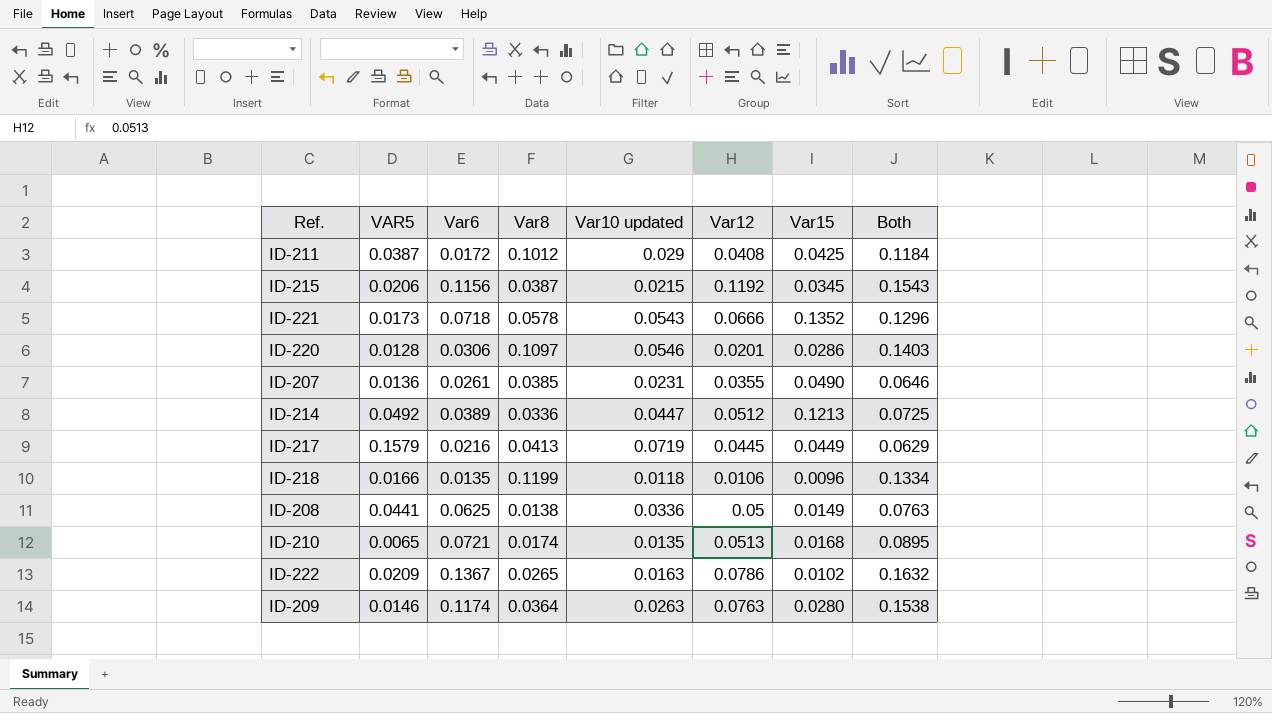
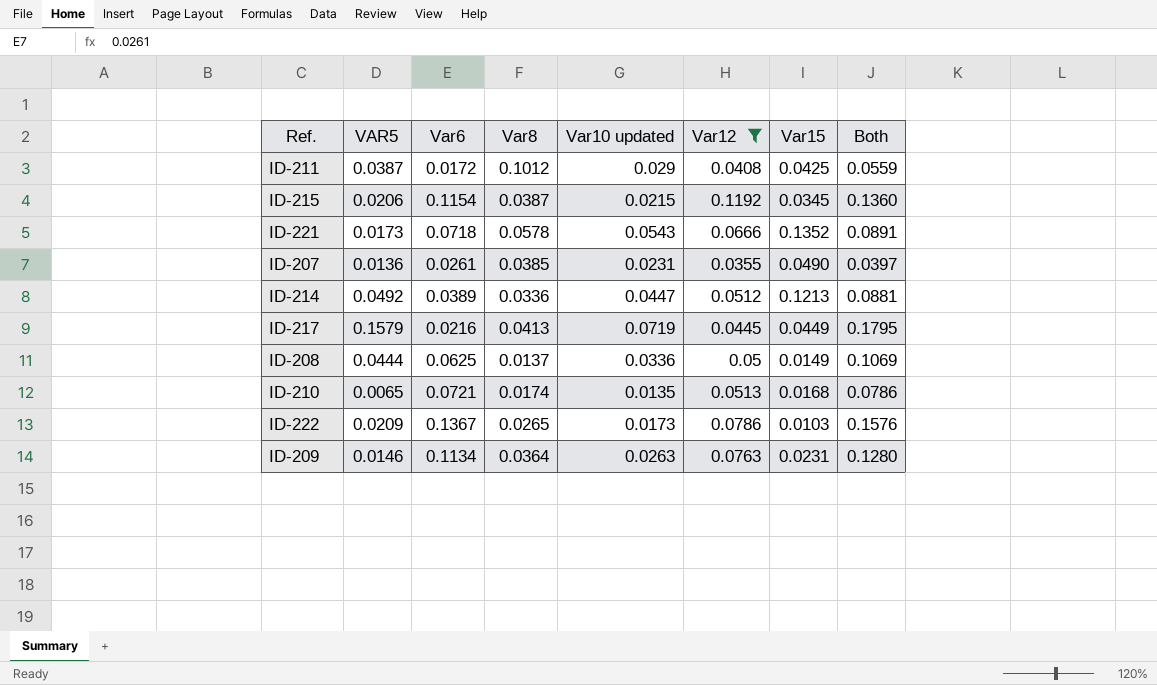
filter: none -> Var12 >= 0.0355
column Both | formula: [Var6] + [Var8] -> [VAR5] + [Var6]
ID-215 | Var6: 0.1156 -> 0.1154
ID-208 | VAR5: 0.0441 -> 0.0444
ID-208 | Var8: 0.0138 -> 0.0137
ID-222 | Var10 updated: 0.0163 -> 0.0173
ID-222 | Var15: 0.0102 -> 0.0103
ID-209 | Var6: 0.1174 -> 0.1134
ID-209 | Var15: 0.0280 -> 0.0231

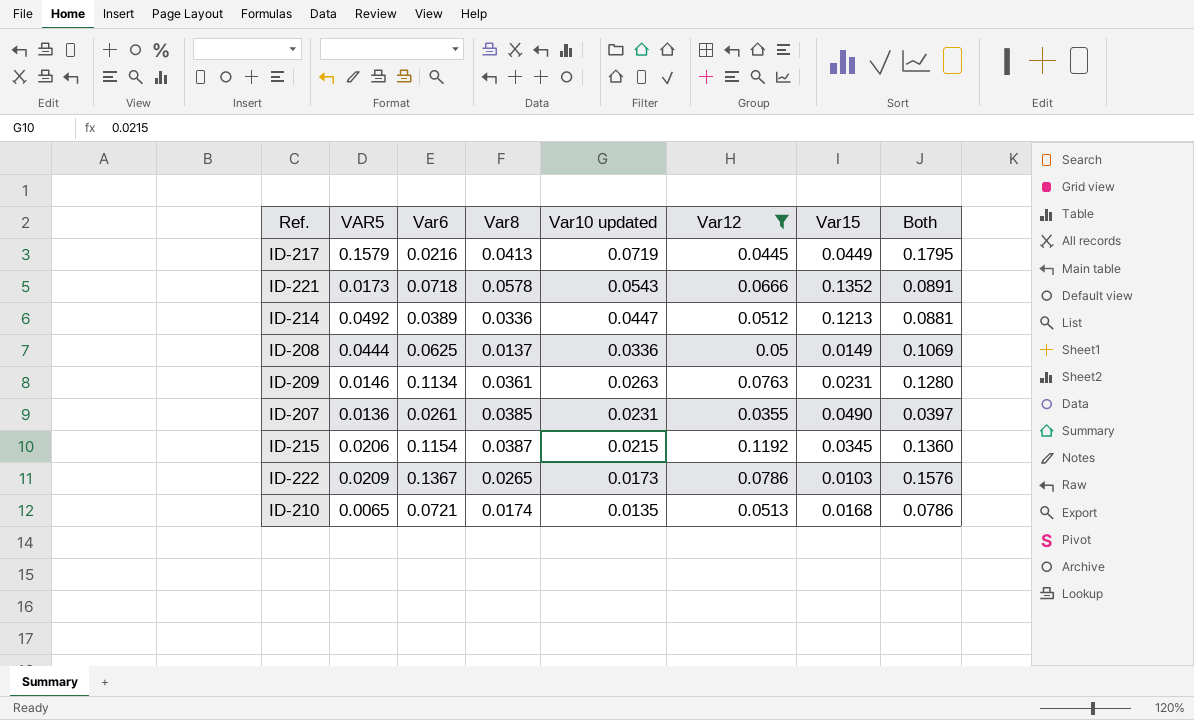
row order: none -> Var10 updated descending
row ID-211: 0.0387 | 0.0172 | 0.1012 | 0.029 | 0.0408 | 0.0425 | 0.0559 -> none
ID-209 | Var8: 0.0364 -> 0.0361

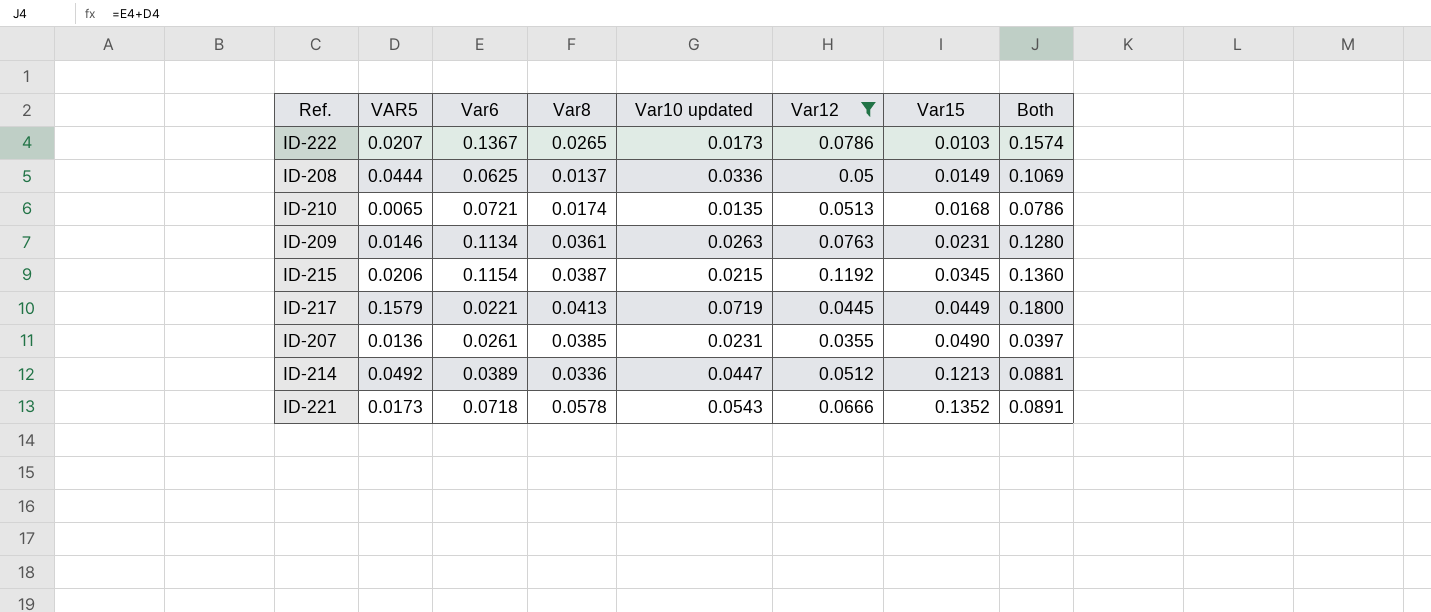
row order: Var10 updated descending -> Var15 ascending
ID-222 | VAR5: 0.0209 -> 0.0207
ID-222 | Both: 0.1576 -> 0.1574
ID-217 | Var6: 0.0216 -> 0.0221
ID-217 | Both: 0.1795 -> 0.1800

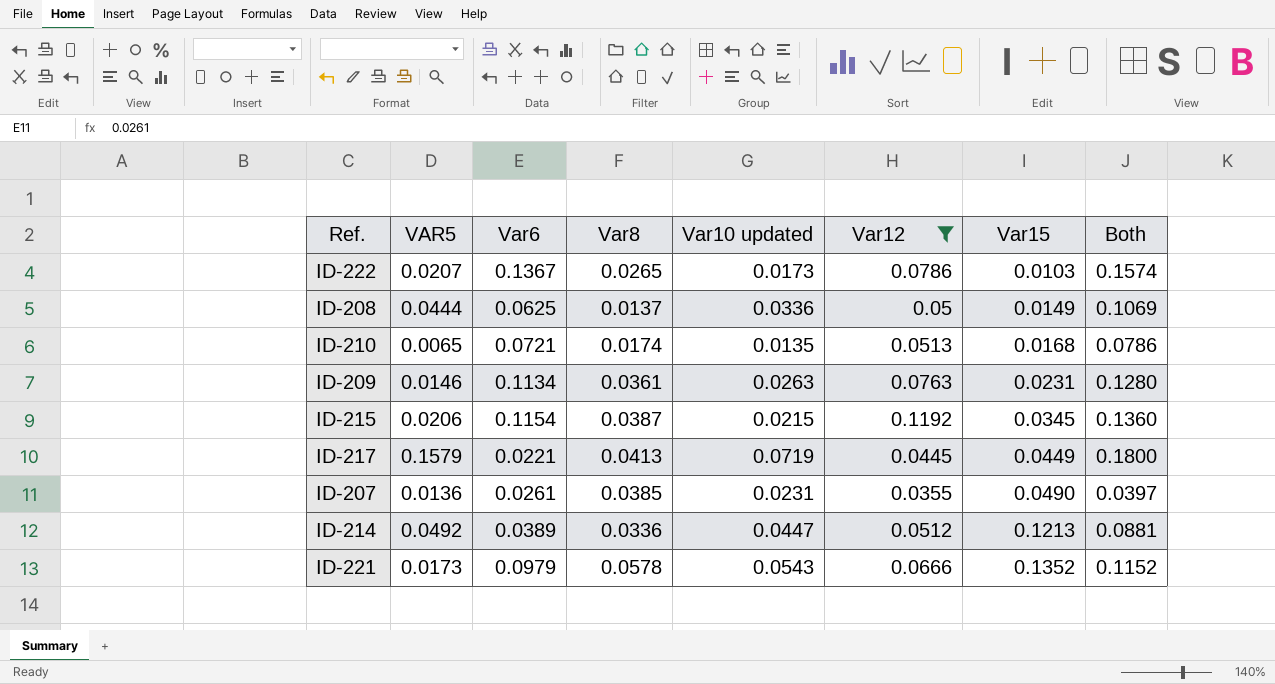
ID-221 | Var6: 0.0718 -> 0.0979
ID-221 | Both: 0.0891 -> 0.1152

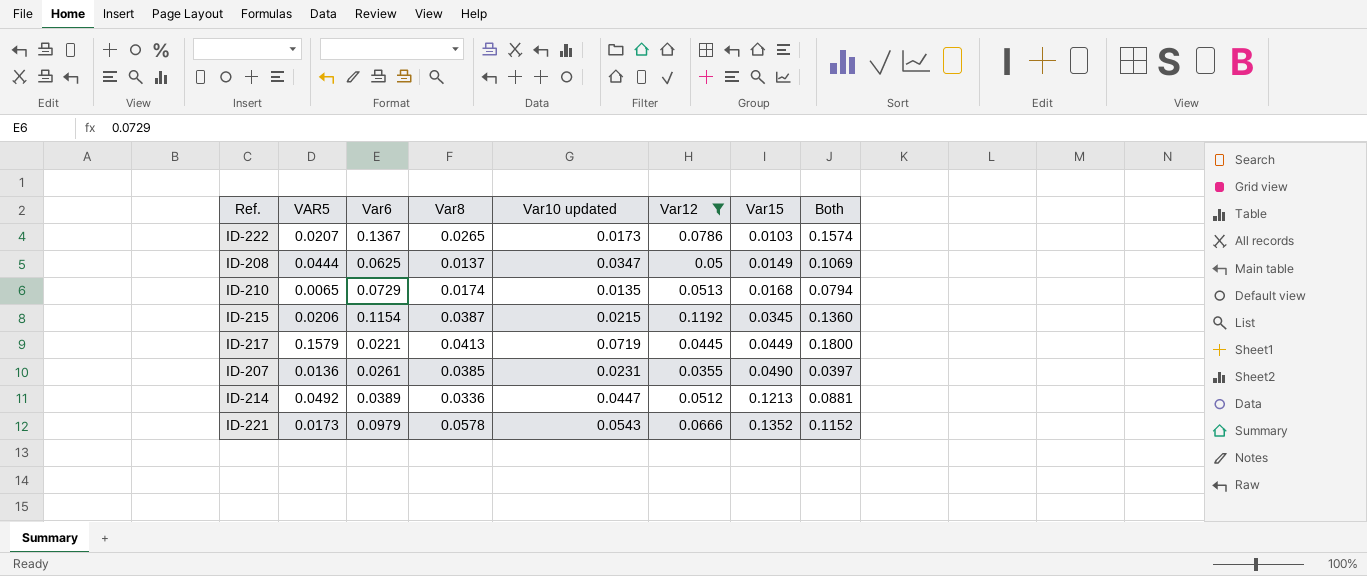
row ID-209: 0.0146 | 0.1134 | 0.0361 | 0.0263 | 0.0763 | 0.0231 | 0.1280 -> none
ID-208 | Var10 updated: 0.0336 -> 0.0347
ID-210 | Var6: 0.0721 -> 0.0729
ID-210 | Both: 0.0786 -> 0.0794

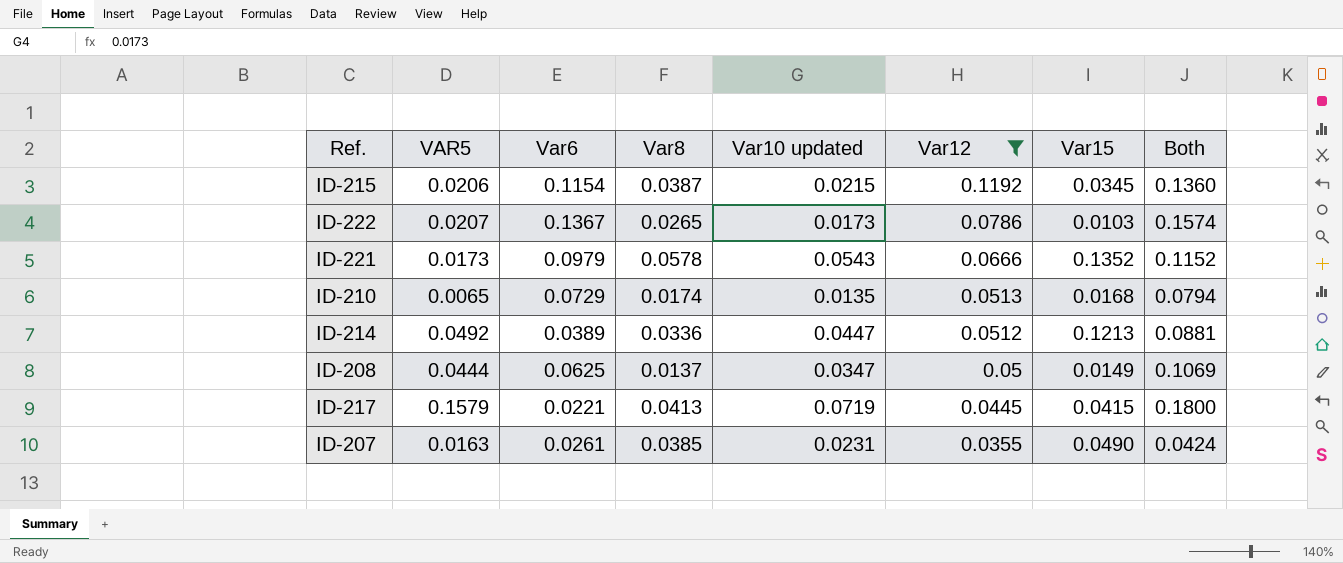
row order: Var15 ascending -> Var12 descending
ID-217 | Var15: 0.0449 -> 0.0415
ID-207 | VAR5: 0.0136 -> 0.0163
ID-207 | Both: 0.0397 -> 0.0424

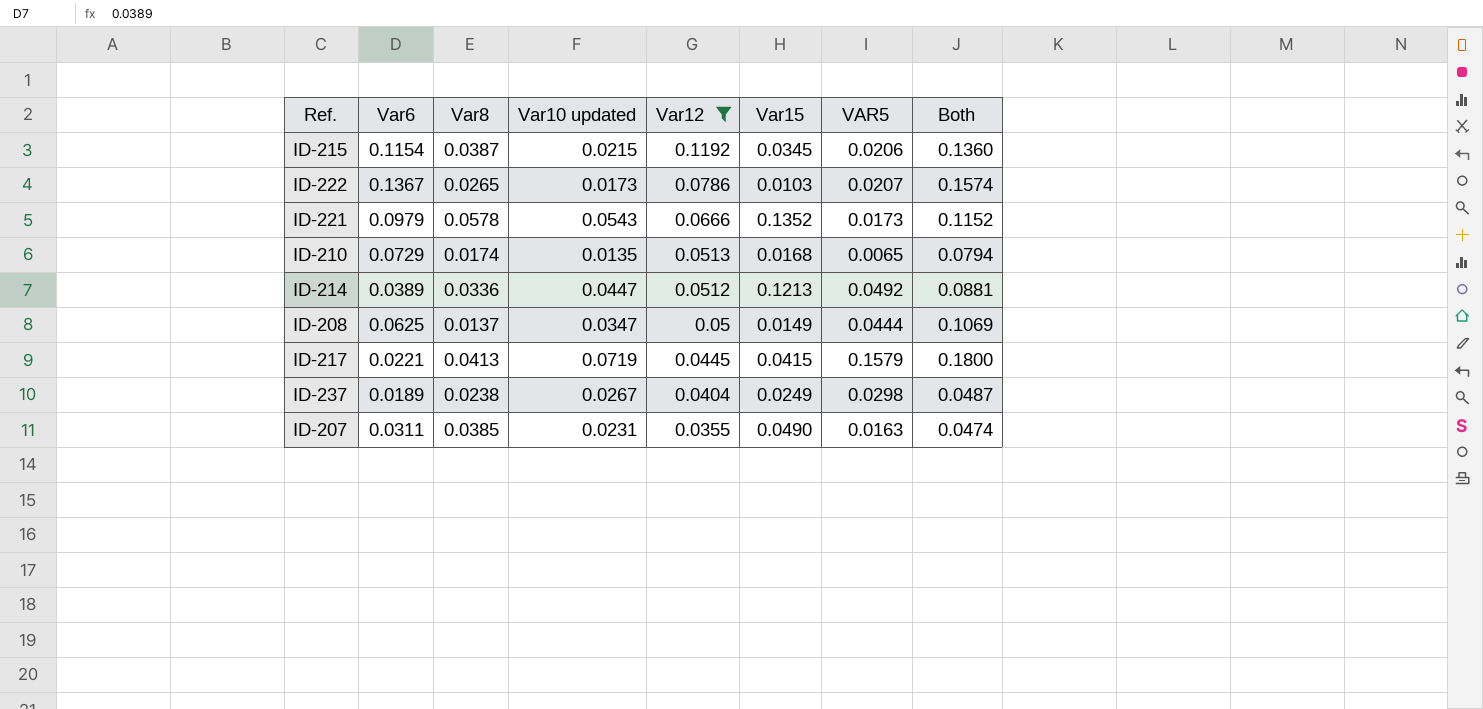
column VAR5 | position: 2 -> 7
row ID-237: none -> 0.0189 | 0.0238 | 0.0267 | 0.0404 | 0.0249 | 0.0298 | 0.0487
ID-207 | Var6: 0.0261 -> 0.0311
ID-207 | Both: 0.0424 -> 0.0474

